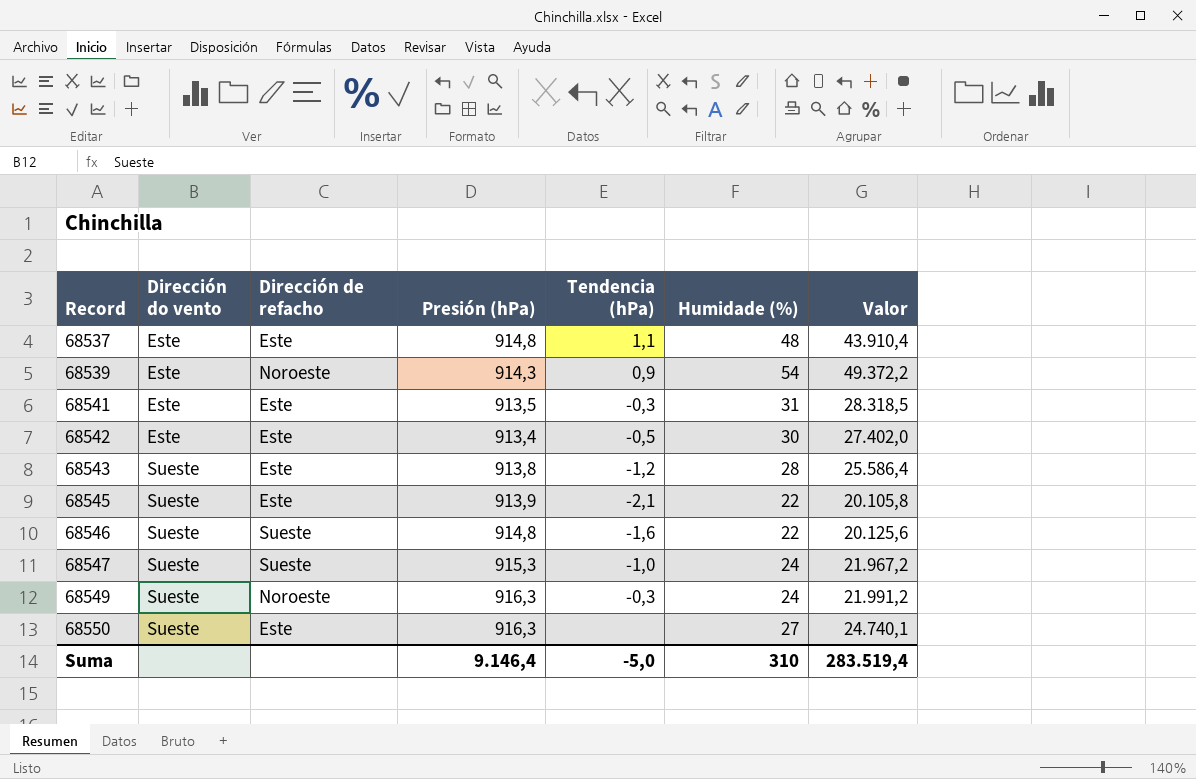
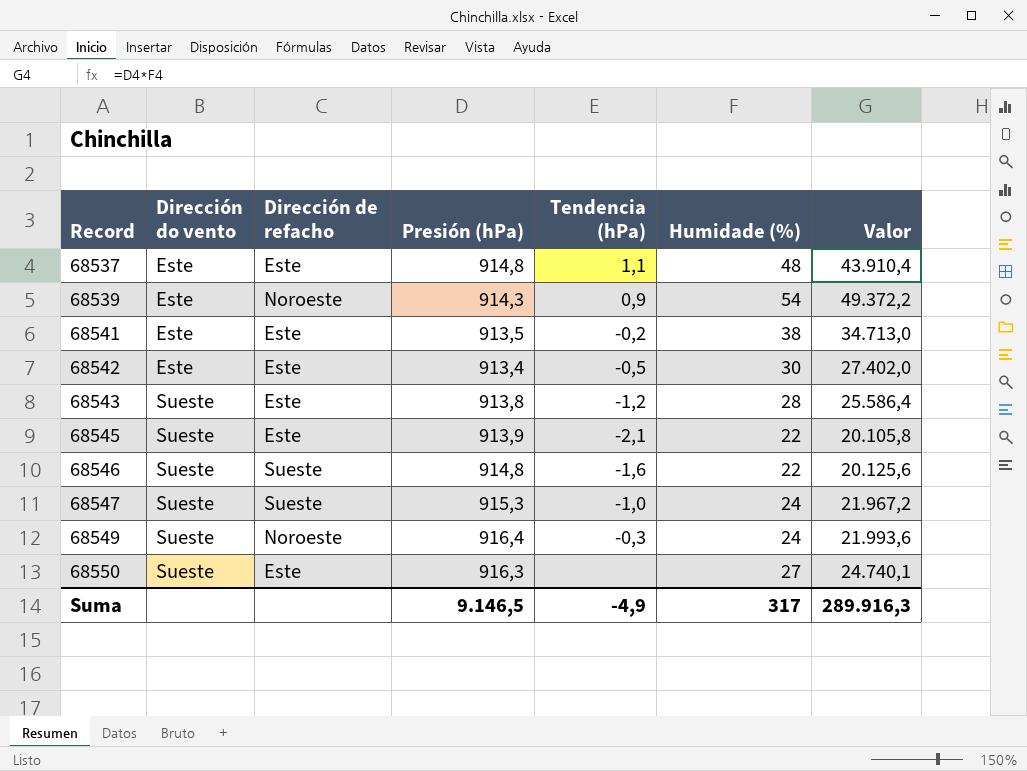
68541 | Tendencia (hPa): -0,3 -> -0,2
68541 | Humidade (%): 31 -> 38
68541 | Valor: 28.318,5 -> 34.713,0
68549 | Presión (hPa): 916,3 -> 916,4
68549 | Valor: 21.991,2 -> 21.993,6
Suma | Presión (hPa): 9.146,4 -> 9.146,5
Suma | Tendencia (hPa): -5,0 -> -4,9
Suma | Humidade (%): 310 -> 317
Suma | Valor: 283.519,4 -> 289.916,3

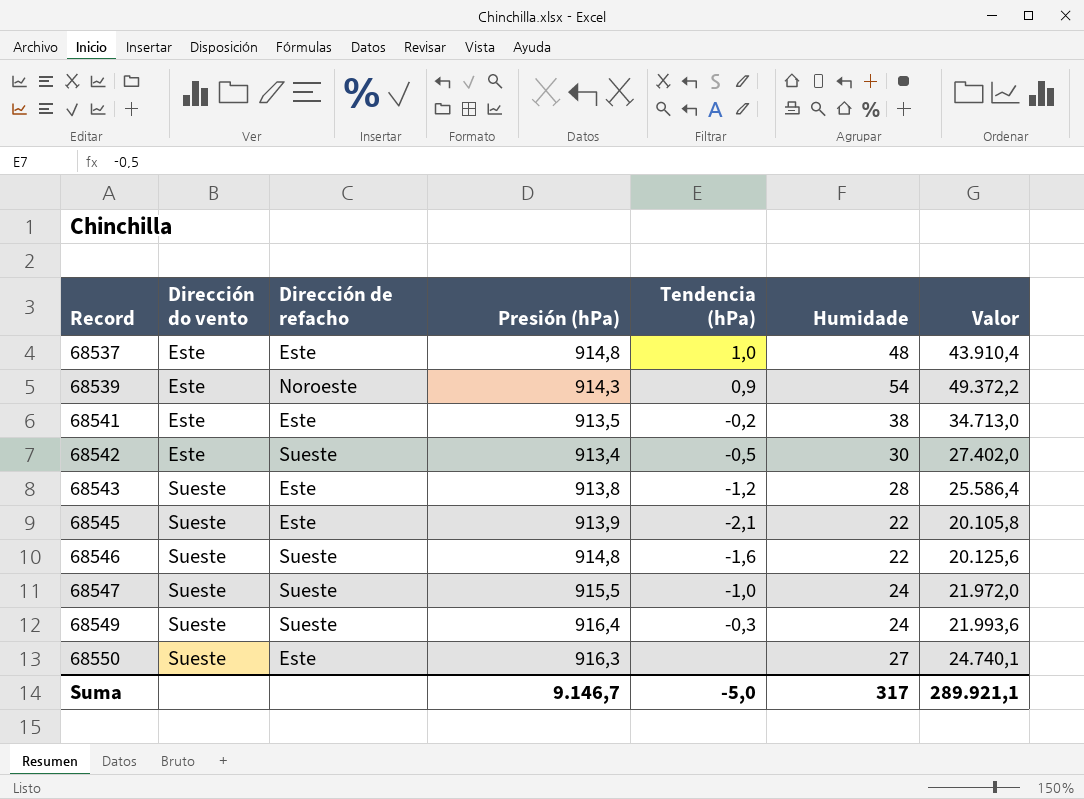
column name: Humidade (%) -> Humidade
68537 | Tendencia (hPa): 1,1 -> 1,0
68542 | Dirección de refacho: Este -> Sueste
68547 | Presión (hPa): 915,3 -> 915,5
68547 | Valor: 21.967,2 -> 21.972,0
68549 | Dirección de refacho: Noroeste -> Sueste
Suma | Presión (hPa): 9.146,5 -> 9.146,7
Suma | Tendencia (hPa): -4,9 -> -5,0
Suma | Valor: 289.916,3 -> 289.921,1

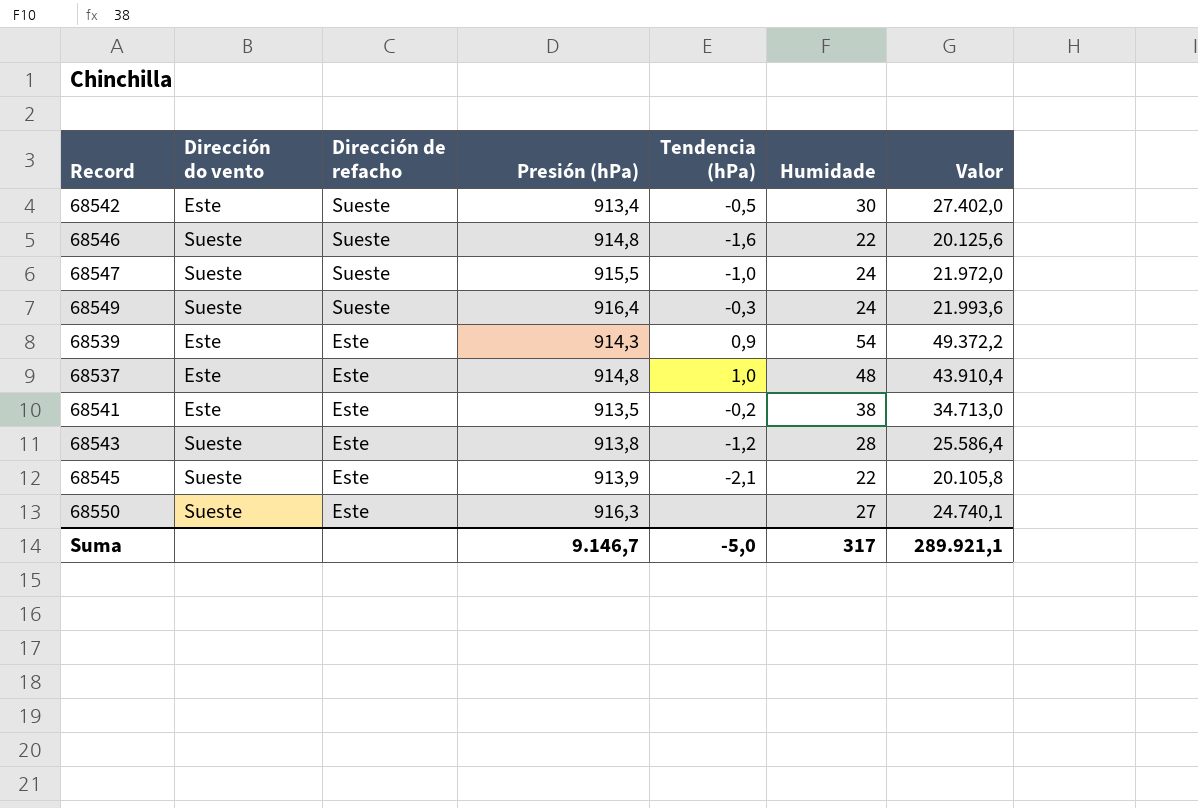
row order: Record ascending -> Dirección de refacho descending
68539 | Dirección de refacho: Noroeste -> Este

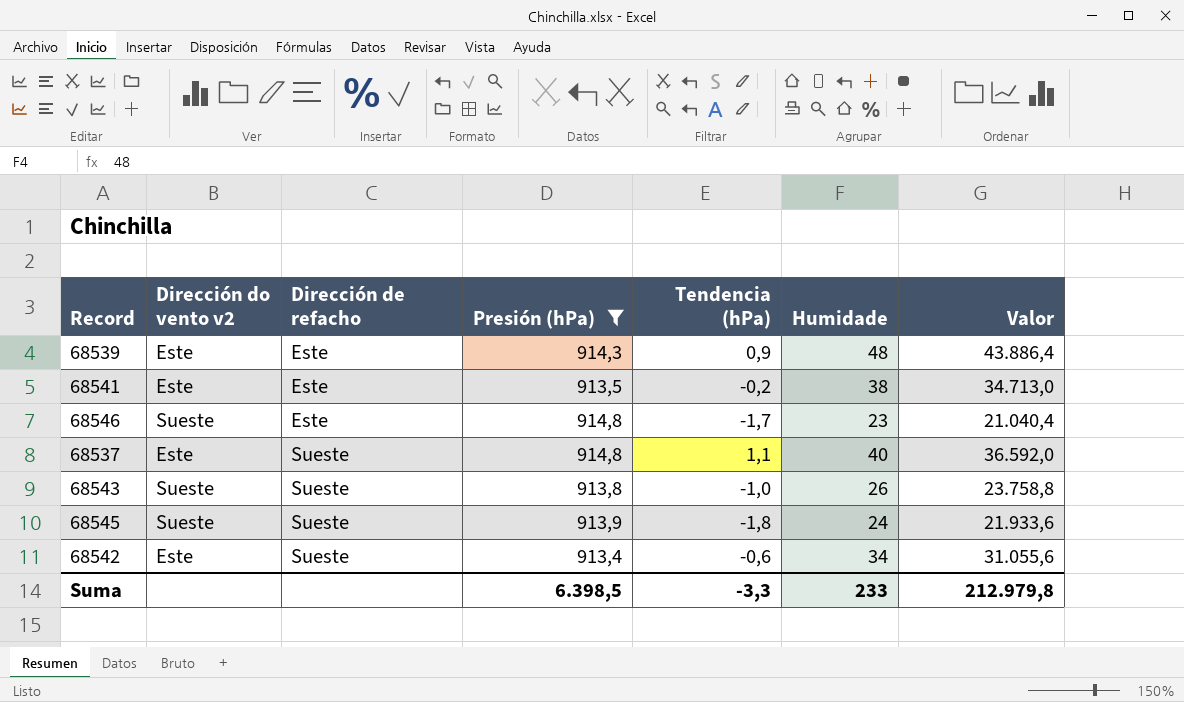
filter: none -> Presión (hPa) <= 914,8
row order: Dirección de refacho descending -> Dirección de refacho ascending
column name: Dirección do vento -> Dirección do vento v2
68539 | Humidade: 54 -> 48
68539 | Valor: 49.372,2 -> 43.886,4
68546 | Dirección de refacho: Sueste -> Este
68546 | Tendencia (hPa): -1,6 -> -1,7
68546 | Humidade: 22 -> 23
68546 | Valor: 20.125,6 -> 21.040,4
68537 | Dirección de refacho: Este -> Sueste
68537 | Tendencia (hPa): 1,0 -> 1,1
68537 | Humidade: 48 -> 40
68537 | Valor: 43.910,4 -> 36.592,0
68543 | Dirección de refacho: Este -> Sueste
68543 | Tendencia (hPa): -1,2 -> -1,0
68543 | Humidade: 28 -> 26
68543 | Valor: 25.586,4 -> 23.758,8
68545 | Dirección de refacho: Este -> Sueste
68545 | Tendencia (hPa): -2,1 -> -1,8
68545 | Humidade: 22 -> 24
68545 | Valor: 20.105,8 -> 21.933,6
68542 | Tendencia (hPa): -0,5 -> -0,6
68542 | Humidade: 30 -> 34
68542 | Valor: 27.402,0 -> 31.055,6
Suma | Presión (hPa): 9.146,7 -> 6.398,5
Suma | Tendencia (hPa): -5,0 -> -3,3
Suma | Humidade: 317 -> 233
Suma | Valor: 289.921,1 -> 212.979,8

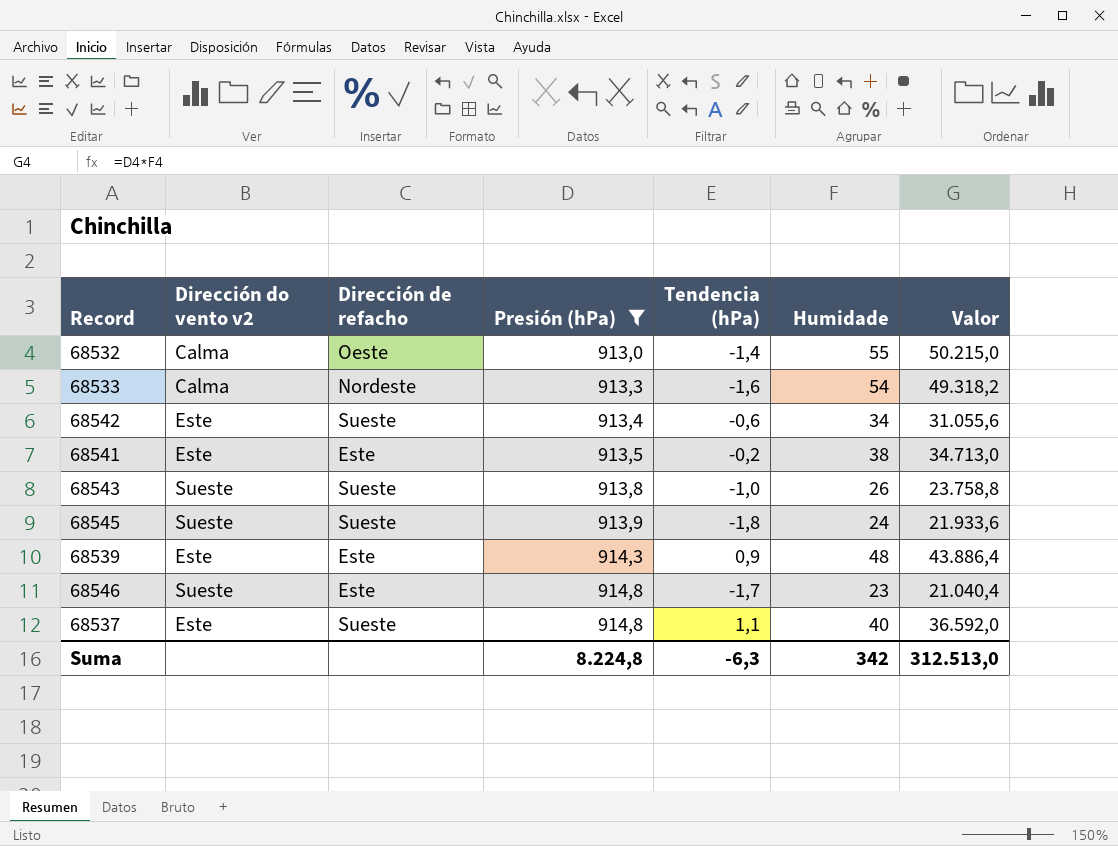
row order: Dirección de refacho ascending -> Presión (hPa) ascending
row 68532: none -> Calma | Oeste | 913,0 | -1,4 | 55 | 50.215,0
row 68533: none -> Calma | Nordeste | 913,3 | -1,6 | 54 | 49.318,2
Suma | Presión (hPa): 6.398,5 -> 8.224,8
Suma | Tendencia (hPa): -3,3 -> -6,3
Suma | Humidade: 233 -> 342
Suma | Valor: 212.979,8 -> 312.513,0

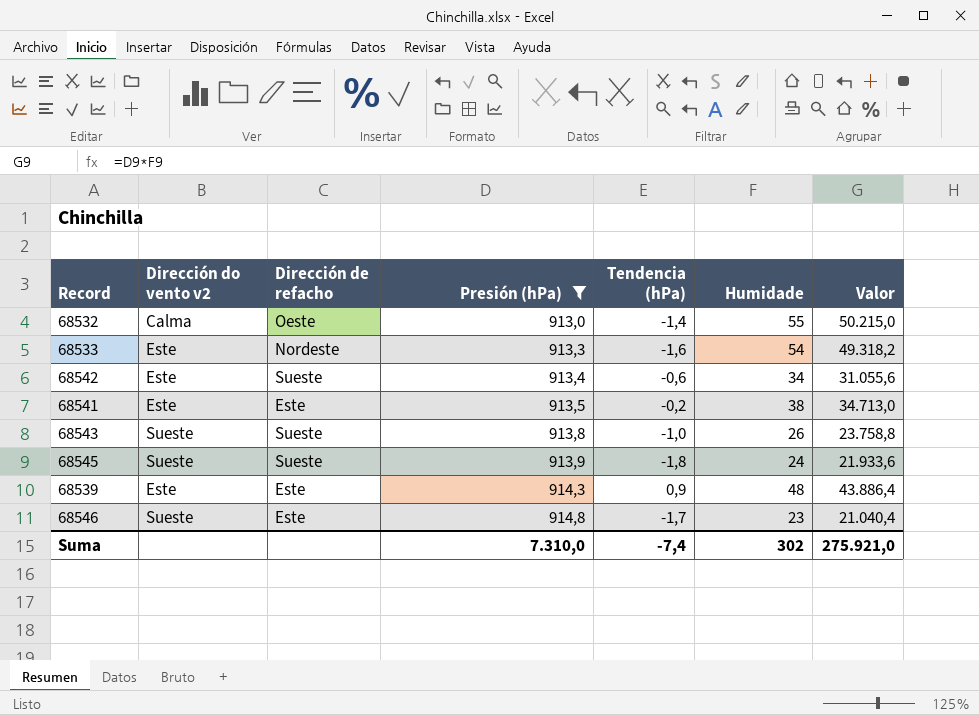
row 68537: Este | Sueste | 914,8 | 1,1 | 40 | 36.592,0 -> none
68533 | Dirección do vento v2: Calma -> Este
Suma | Presión (hPa): 8.224,8 -> 7.310,0
Suma | Tendencia (hPa): -6,3 -> -7,4
Suma | Humidade: 342 -> 302
Suma | Valor: 312.513,0 -> 275.921,0

